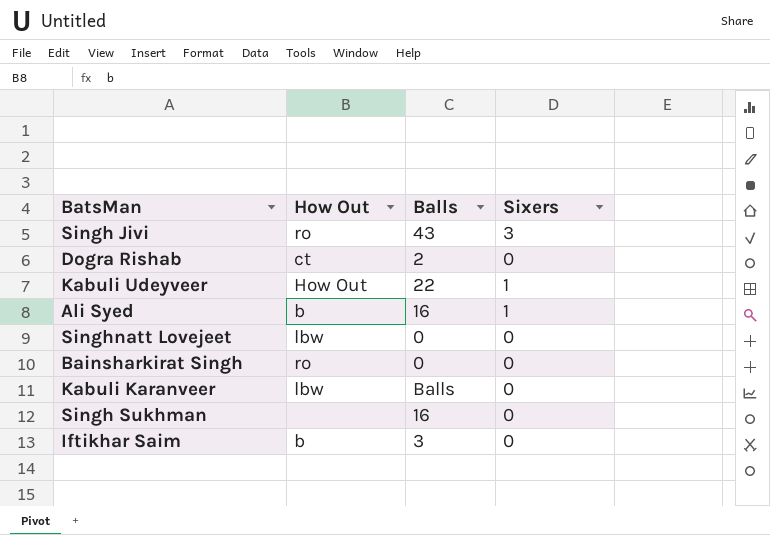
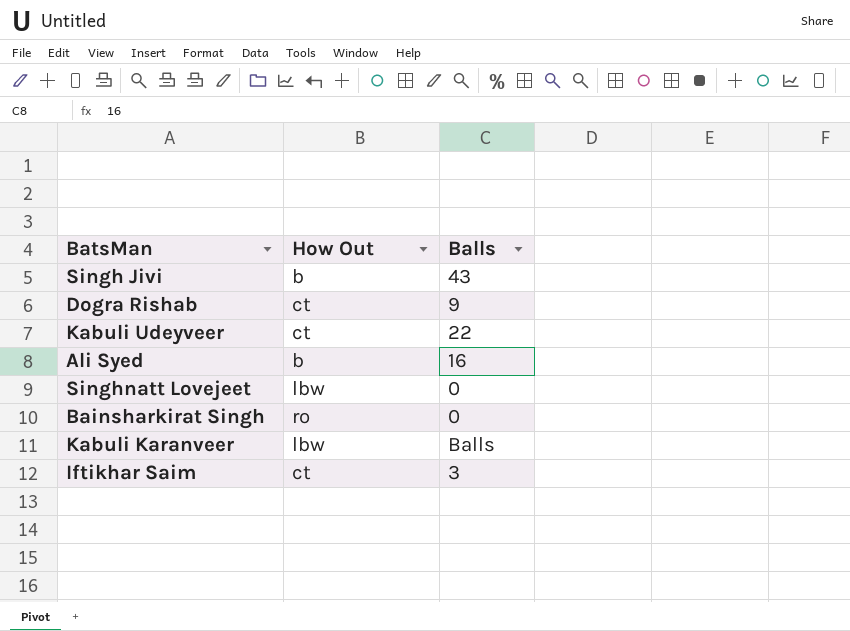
column Sixers | position: 4 -> none
row Singh Sukhman: none | 16 | 0 -> none
Singh Jivi | How Out: ro -> b
Dogra Rishab | Balls: 2 -> 9
Kabuli Udeyveer | How Out: How Out -> ct
Iftikhar Saim | How Out: b -> ct

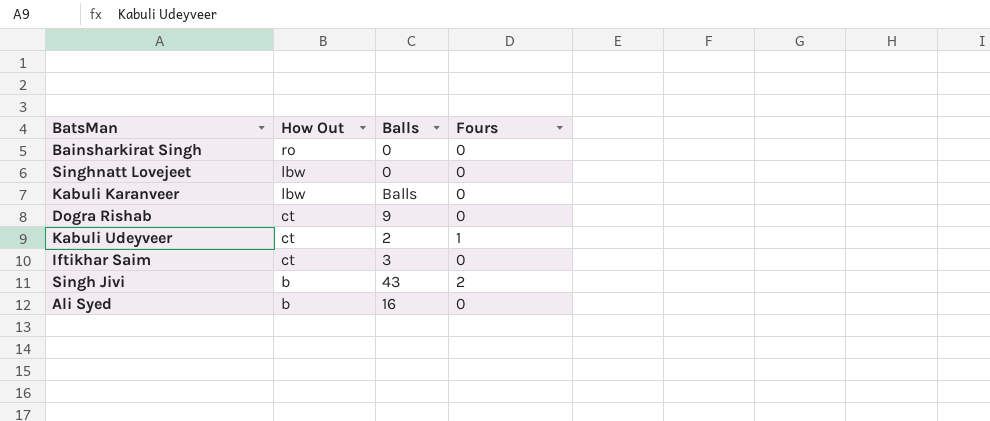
row order: none -> How Out descending
column Fours | position: none -> 4
Kabuli Udeyveer | Balls: 22 -> 2

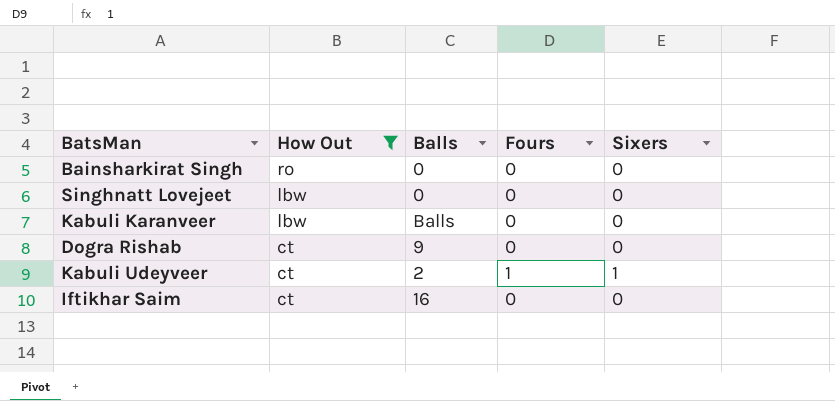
filter: none -> How Out != b
column Sixers | position: none -> 5
Iftikhar Saim | Balls: 3 -> 16

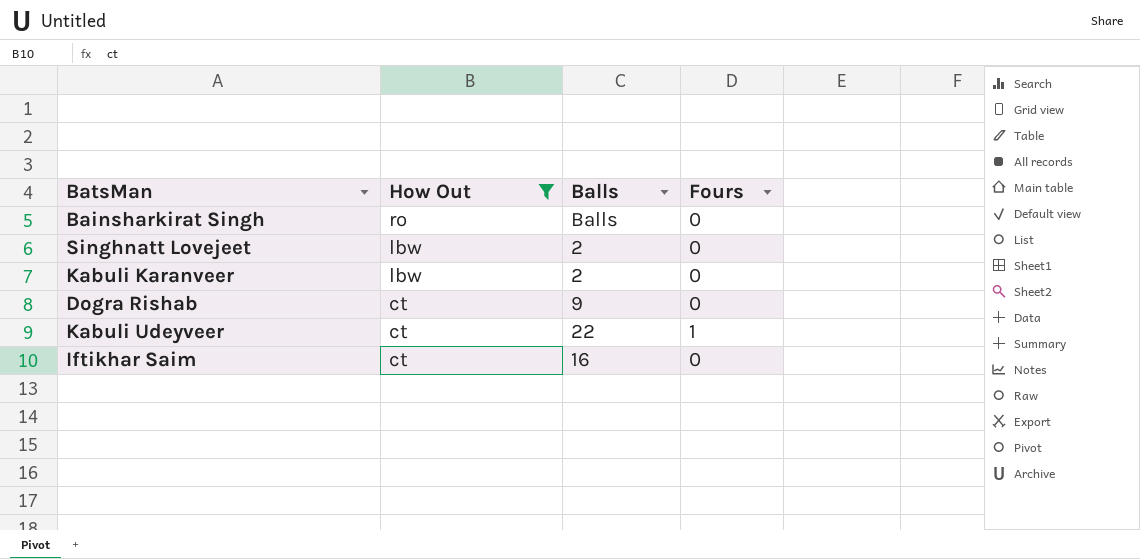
column Sixers | position: 5 -> none
Bainsharkirat Singh | Balls: 0 -> Balls
Singhnatt Lovejeet | Balls: 0 -> 2
Kabuli Karanveer | Balls: Balls -> 2
Kabuli Udeyveer | Balls: 2 -> 22

